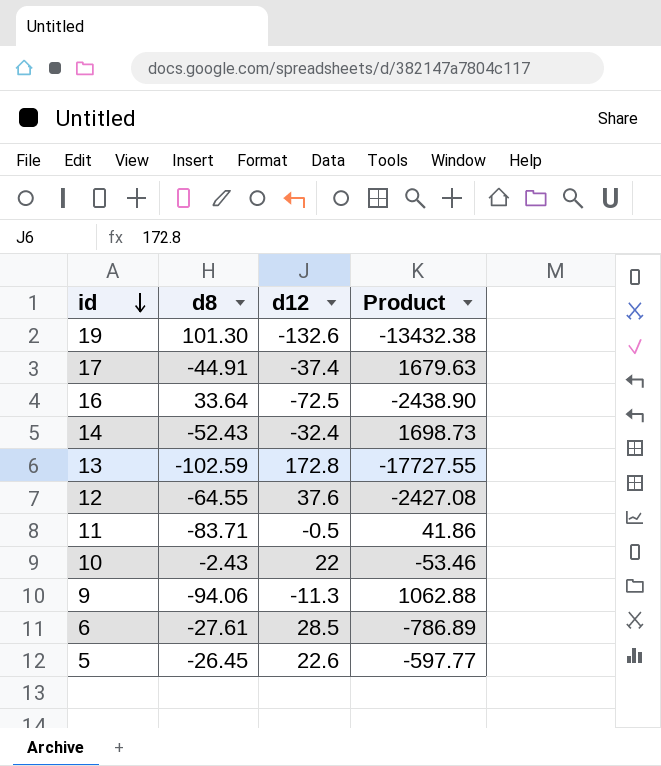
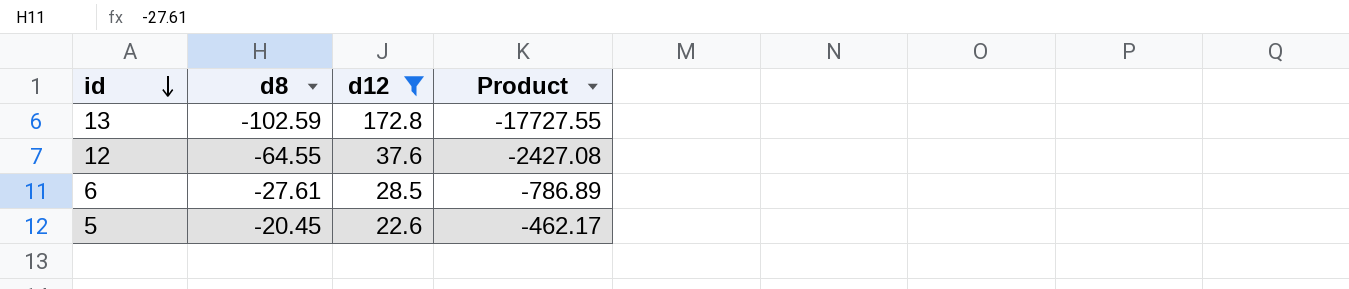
filter: none -> d12 >= 22.6
5 | d8: -26.45 -> -20.45
5 | Product: -597.77 -> -462.17

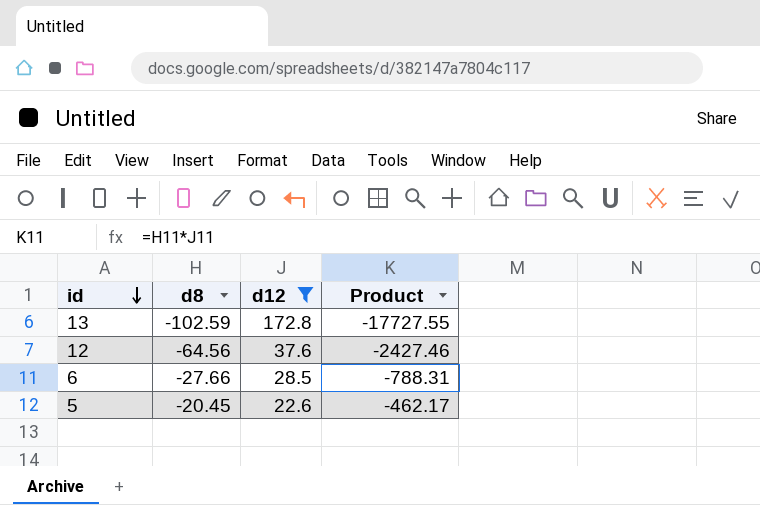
12 | d8: -64.55 -> -64.56
12 | Product: -2427.08 -> -2427.46
6 | d8: -27.61 -> -27.66
6 | Product: -786.89 -> -788.31

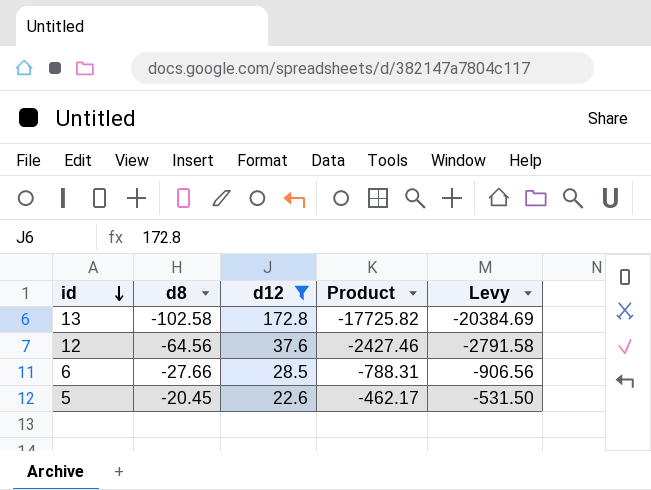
column Levy | formula: none -> [Product] * 1.15
13 | d8: -102.59 -> -102.58
13 | Product: -17727.55 -> -17725.82

